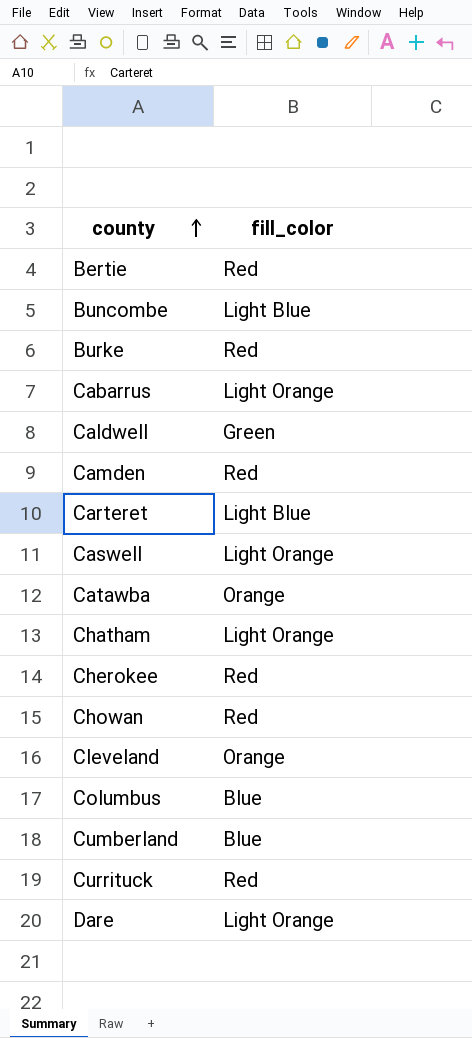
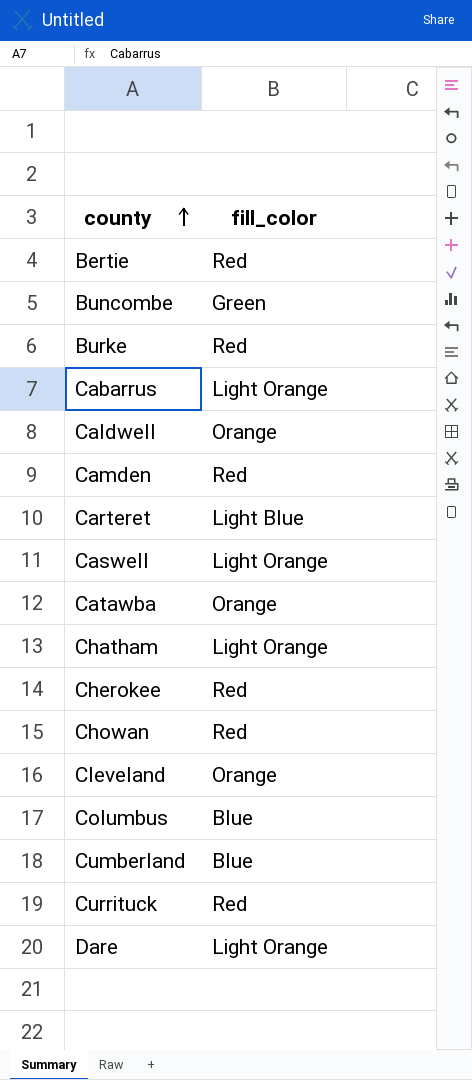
Buncombe | fill_color: Light Blue -> Green
Caldwell | fill_color: Green -> Orange

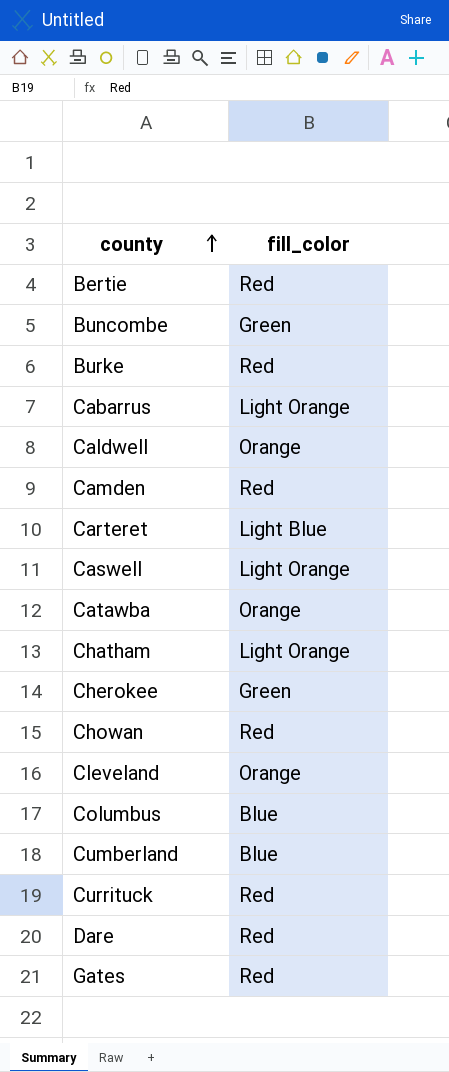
Cherokee | fill_color: Red -> Green
Dare | fill_color: Light Orange -> Red
row Gates: none -> Red

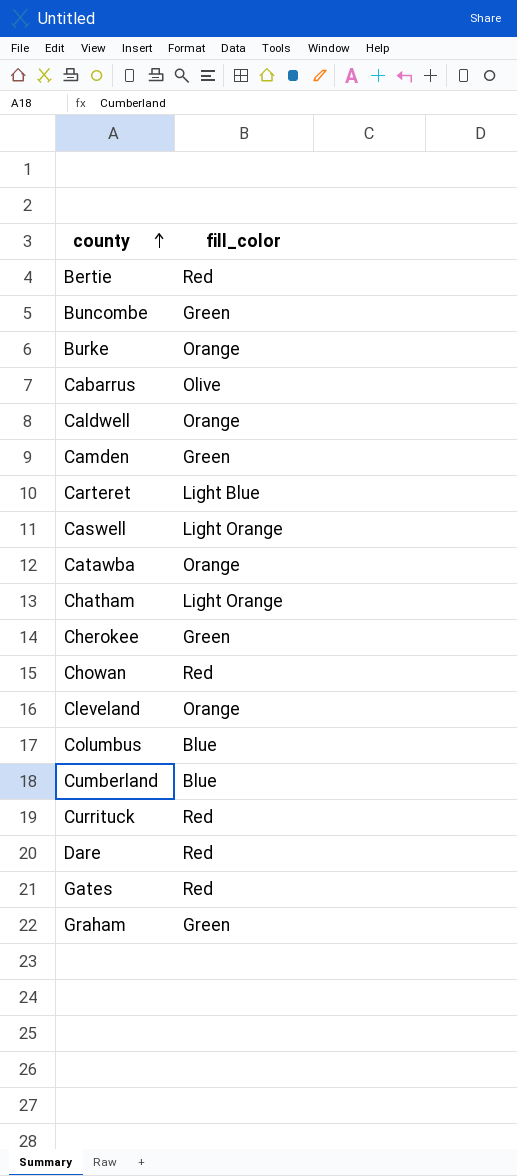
Burke | fill_color: Red -> Orange
Cabarrus | fill_color: Light Orange -> Olive
Camden | fill_color: Red -> Green
row Graham: none -> Green

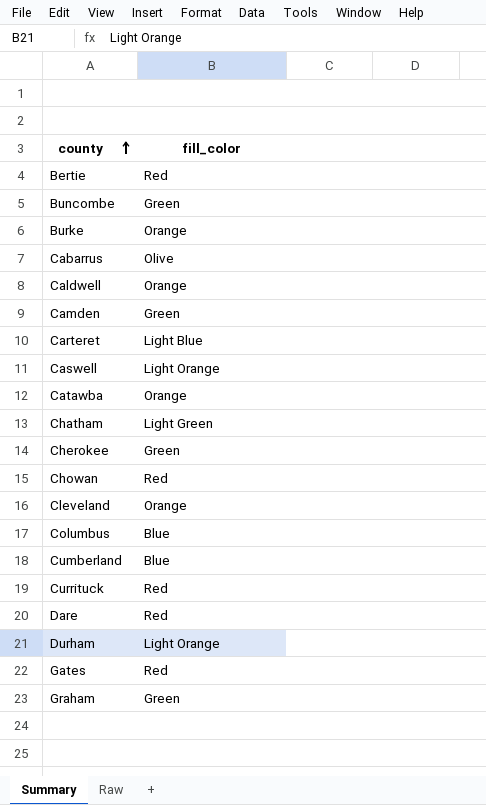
Chatham | fill_color: Light Orange -> Light Green
row Durham: none -> Light Orange

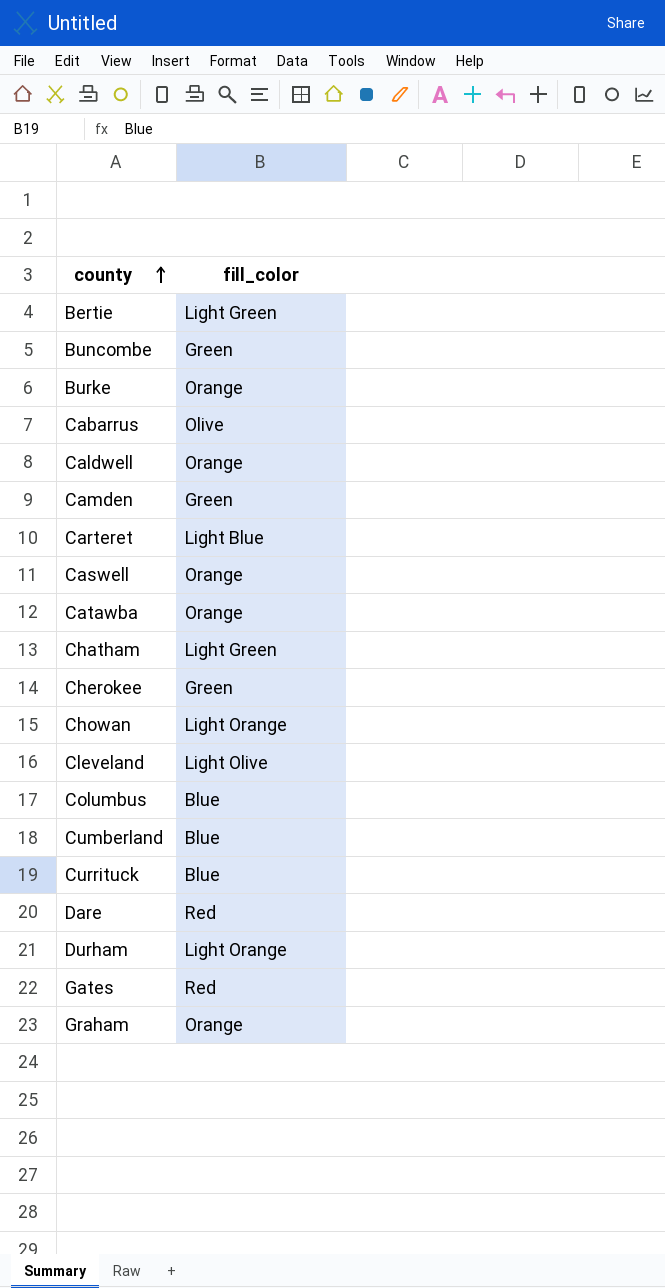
Bertie | fill_color: Red -> Light Green
Caswell | fill_color: Light Orange -> Orange
Chowan | fill_color: Red -> Light Orange
Cleveland | fill_color: Orange -> Light Olive
Currituck | fill_color: Red -> Blue
Graham | fill_color: Green -> Orange

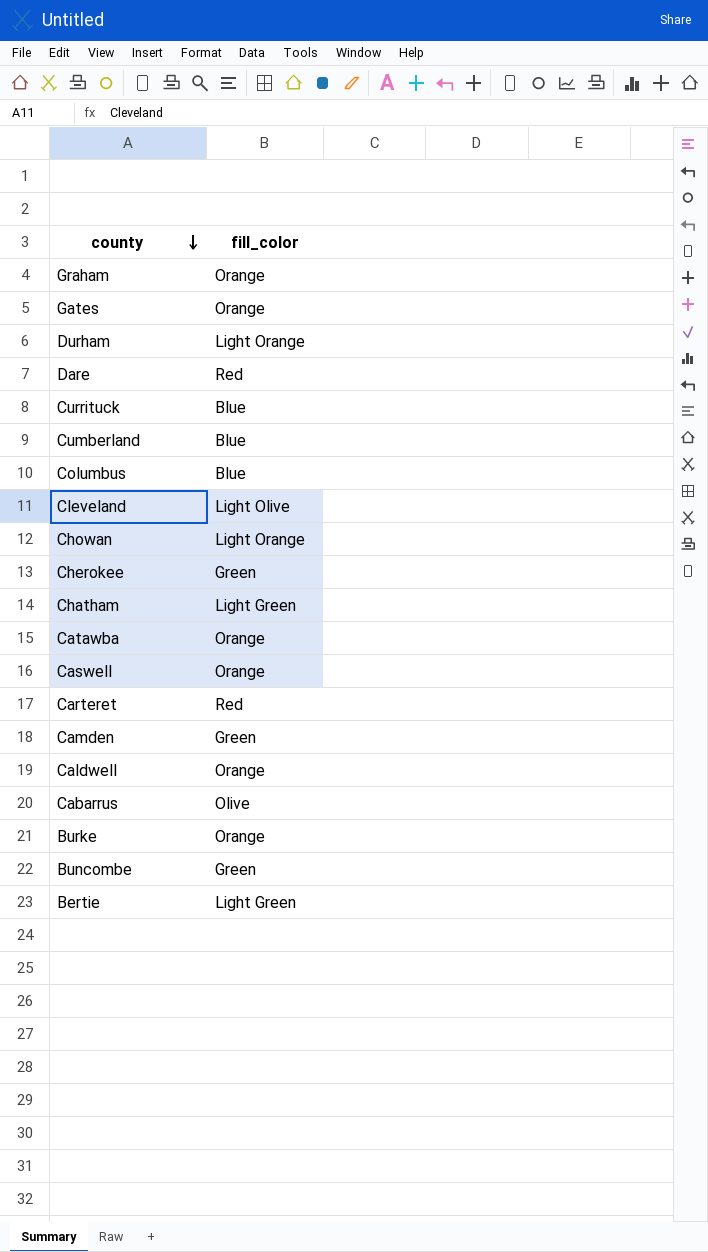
row order: county ascending -> county descending
Gates | fill_color: Red -> Orange
Carteret | fill_color: Light Blue -> Red

